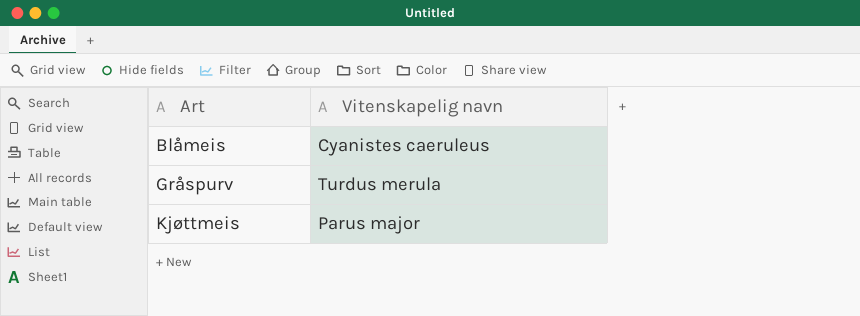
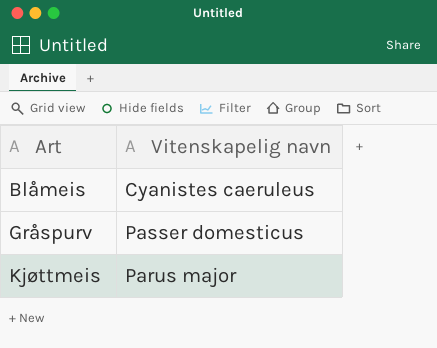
Gråspurv | Vitenskapelig navn: Turdus merula -> Passer domesticus

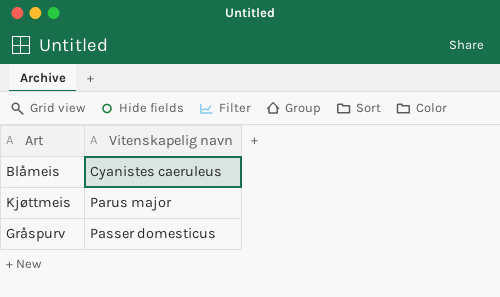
row order: Art ascending -> Vitenskapelig navn ascending

